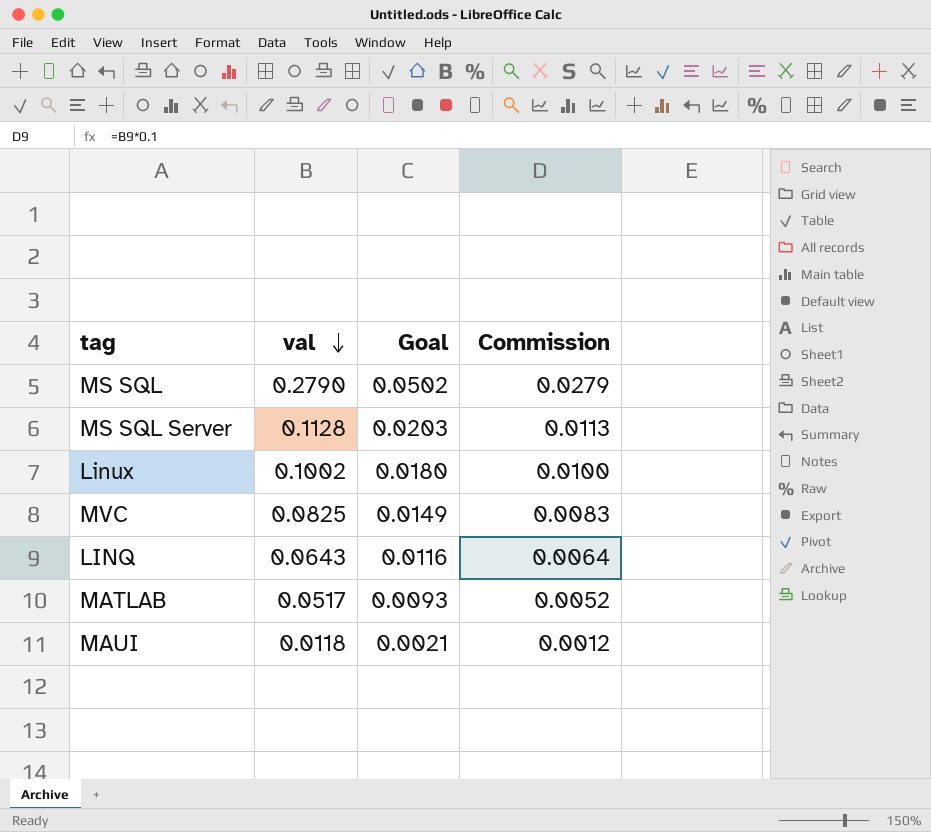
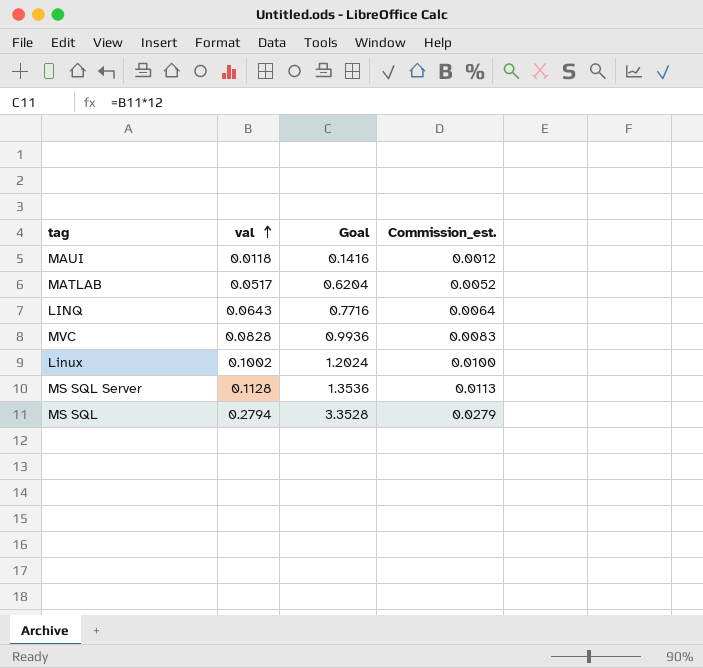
row order: val descending -> val ascending
column Goal | formula: [val] * 0.18 -> [val] * 12
column name: Commission -> Commission_est.
MVC | val: 0.0825 -> 0.0828
MS SQL | val: 0.2790 -> 0.2794

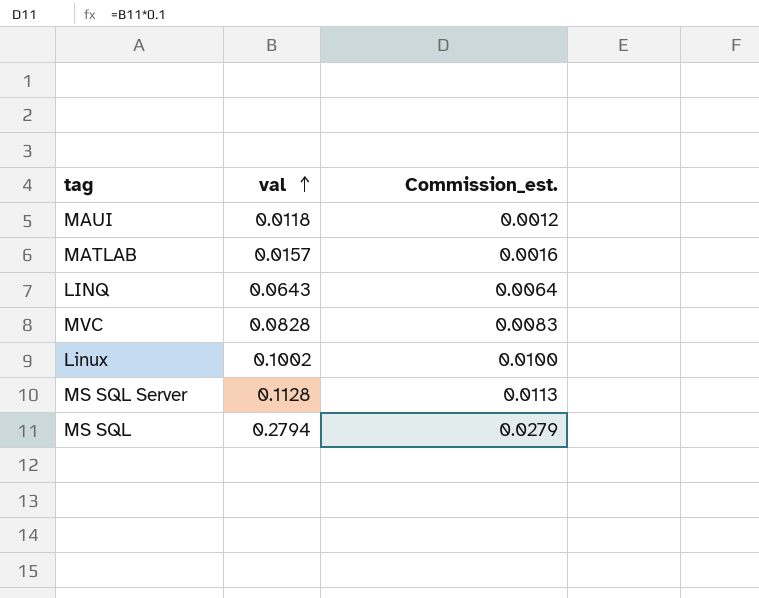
column Goal | formula: [val] * 12 -> none
MATLAB | val: 0.0517 -> 0.0157
MATLAB | Commission_est.: 0.0052 -> 0.0016

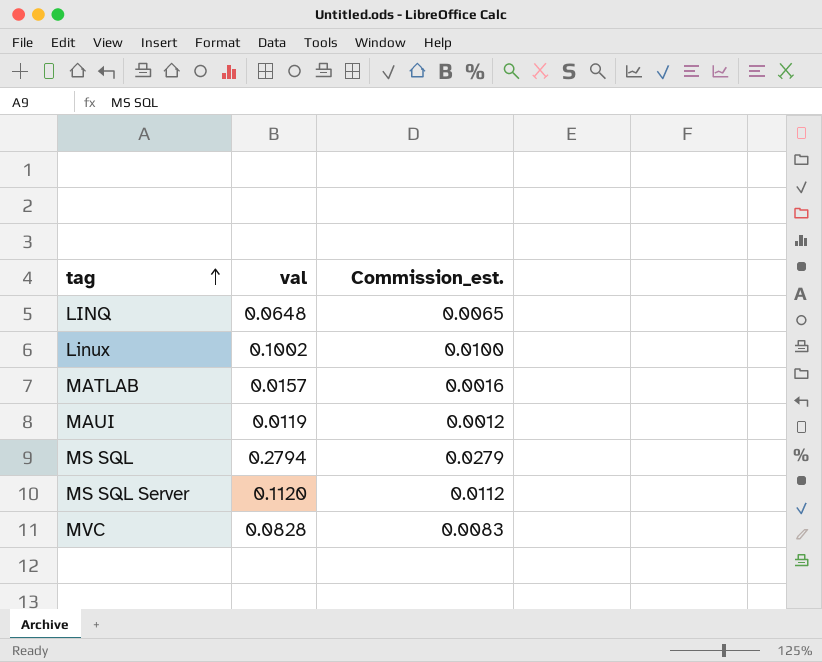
row order: val ascending -> tag ascending
LINQ | val: 0.0643 -> 0.0648
LINQ | Commission_est.: 0.0064 -> 0.0065
MAUI | val: 0.0118 -> 0.0119
MS SQL Server | val: 0.1128 -> 0.1120
MS SQL Server | Commission_est.: 0.0113 -> 0.0112

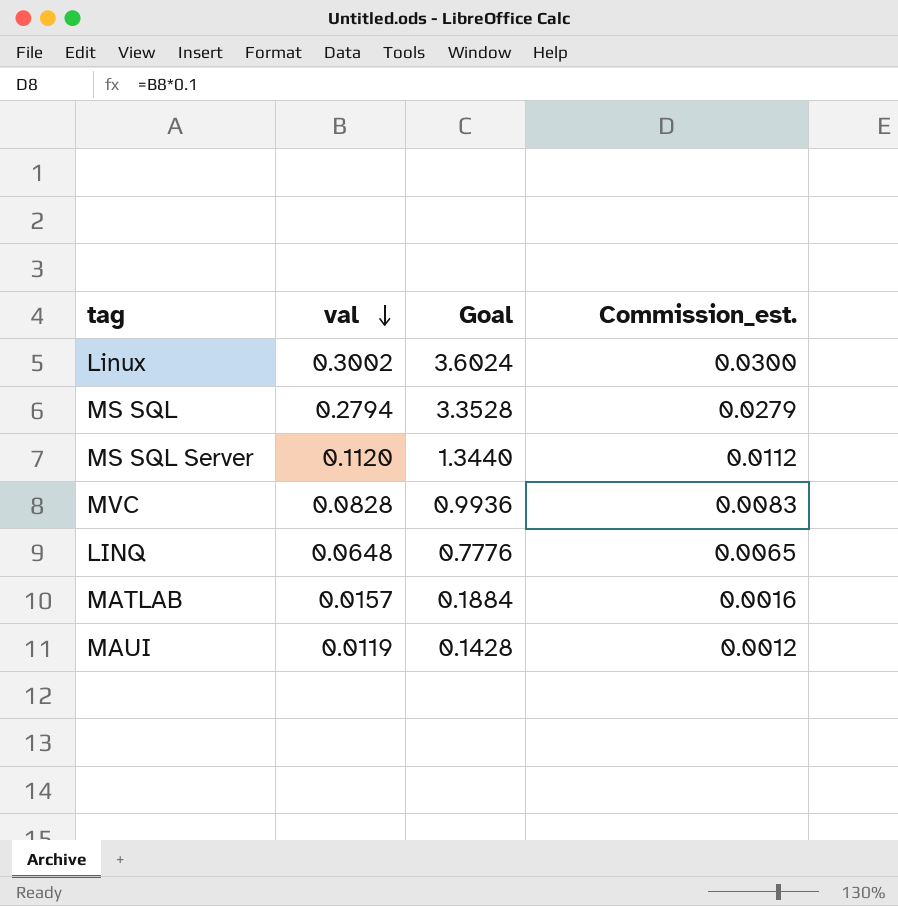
row order: tag ascending -> val descending
column Goal | formula: none -> [val] * 12
Linux | val: 0.1002 -> 0.3002
Linux | Commission_est.: 0.0100 -> 0.0300

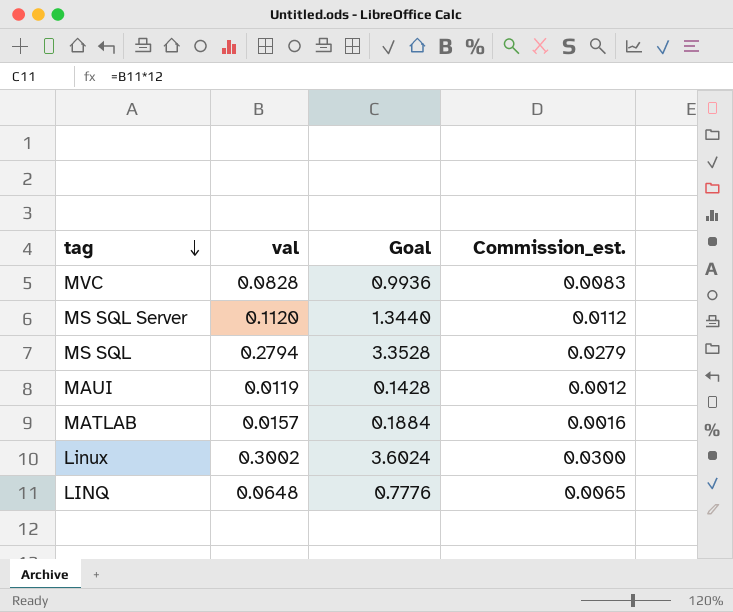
row order: val descending -> tag descending

